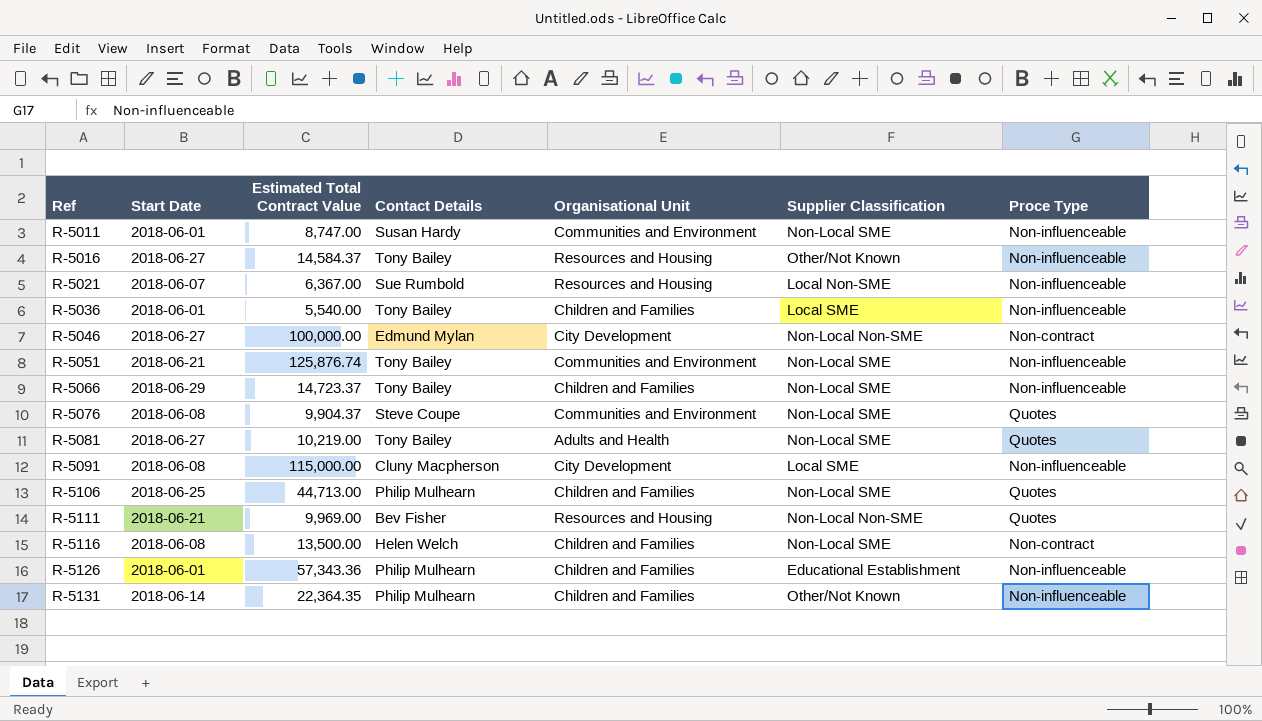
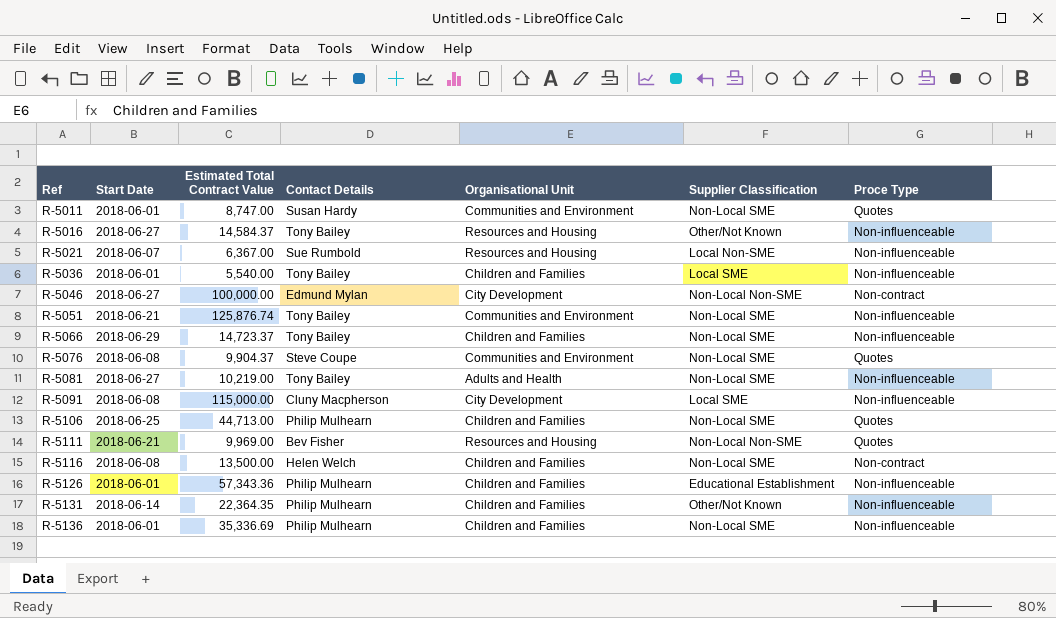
R-5011 | Proce Type: Non-influenceable -> Quotes
R-5081 | Proce Type: Quotes -> Non-influenceable
row R-5136: none -> 2018-06-01 | 35,336.69 | Philip Mulhearn | Children and Families | Non-Local SME | Non-influenceable

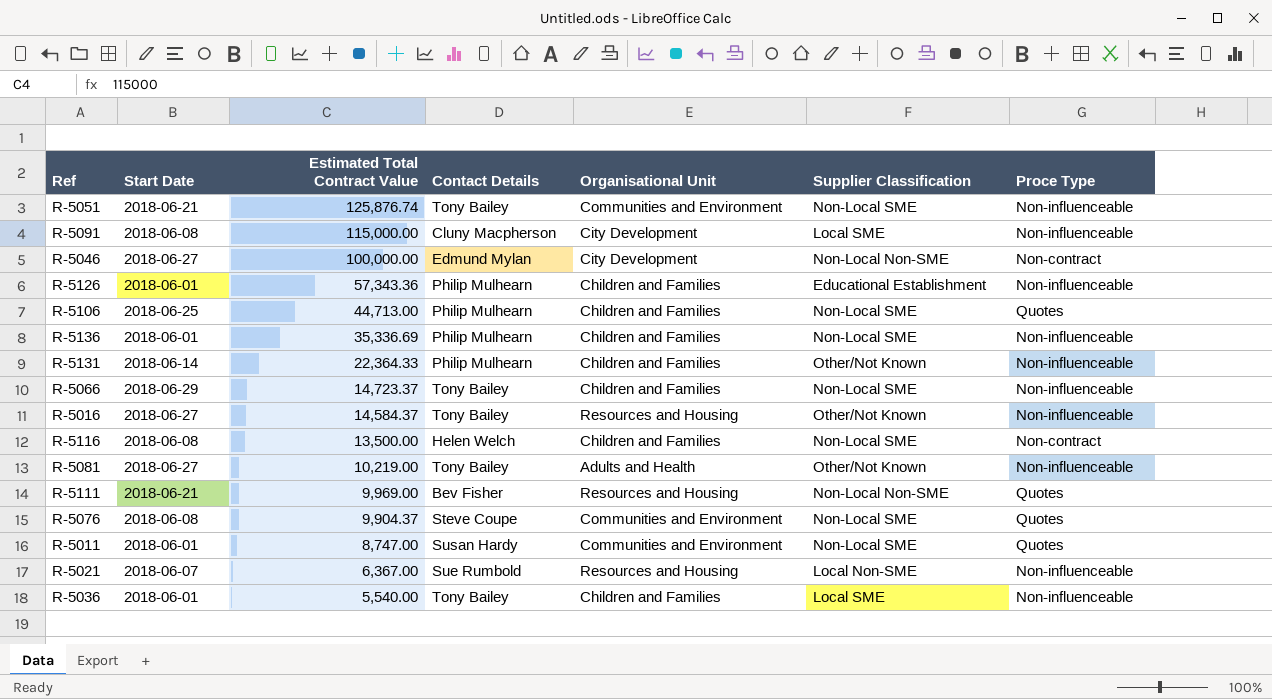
row order: Ref ascending -> Estimated Total Contract Value descending
R-5131 | Estimated Total Contract Value: 22,364.35 -> 22,364.33
R-5081 | Supplier Classification: Non-Local SME -> Other/Not Known

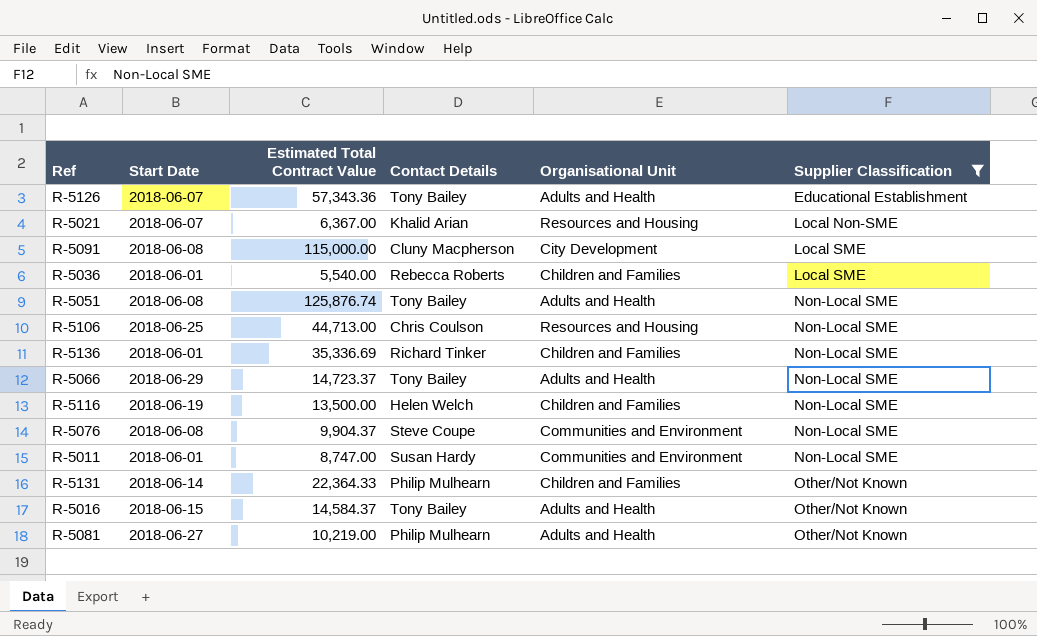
filter: none -> Supplier Classification != Non-Local Non-SME
row order: Estimated Total Contract Value descending -> Supplier Classification ascending
column Proce Type | position: 7 -> none
R-5126 | Start Date: 2018-06-01 -> 2018-06-07
R-5126 | Contact Details: Philip Mulhearn -> Tony Bailey
R-5126 | Organisational Unit: Children and Families -> Adults and Health
R-5021 | Contact Details: Sue Rumbold -> Khalid Arian
R-5036 | Contact Details: Tony Bailey -> Rebecca Roberts
R-5051 | Start Date: 2018-06-21 -> 2018-06-08
R-5051 | Organisational Unit: Communities and Environment -> Adults and Health
R-5106 | Contact Details: Philip Mulhearn -> Chris Coulson
R-5106 | Organisational Unit: Children and Families -> Resources and Housing
R-5136 | Contact Details: Philip Mulhearn -> Richard Tinker
R-5066 | Organisational Unit: Children and Families -> Adults and Health
R-5116 | Start Date: 2018-06-08 -> 2018-06-19
R-5016 | Start Date: 2018-06-27 -> 2018-06-15
R-5016 | Organisational Unit: Resources and Housing -> Adults and Health
R-5081 | Contact Details: Tony Bailey -> Philip Mulhearn

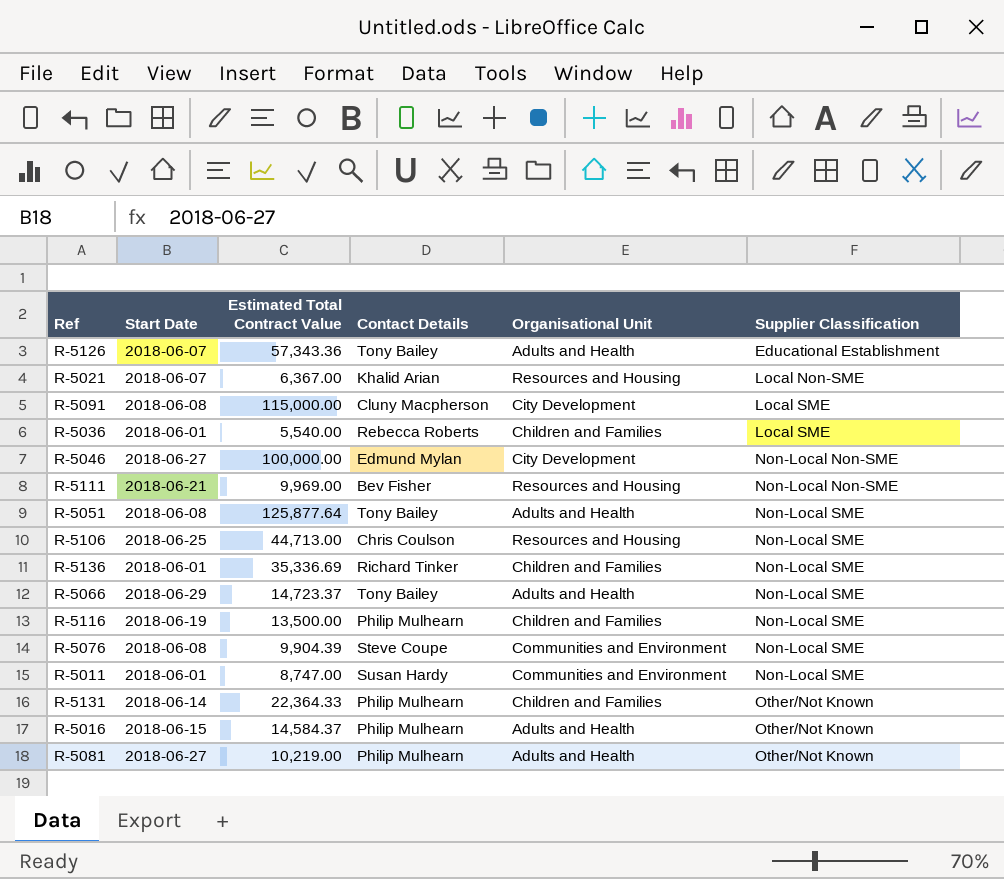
filter: Supplier Classification != Non-Local Non-SME -> none
R-5051 | Estimated Total Contract Value: 125,876.74 -> 125,877.64
R-5116 | Contact Details: Helen Welch -> Philip Mulhearn
R-5076 | Estimated Total Contract Value: 9,904.37 -> 9,904.39
R-5016 | Contact Details: Tony Bailey -> Philip Mulhearn

